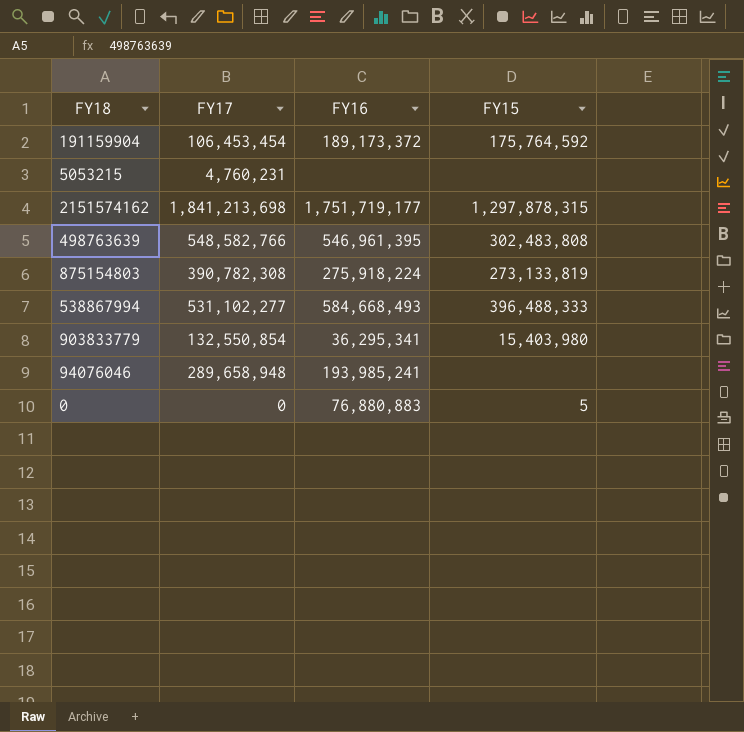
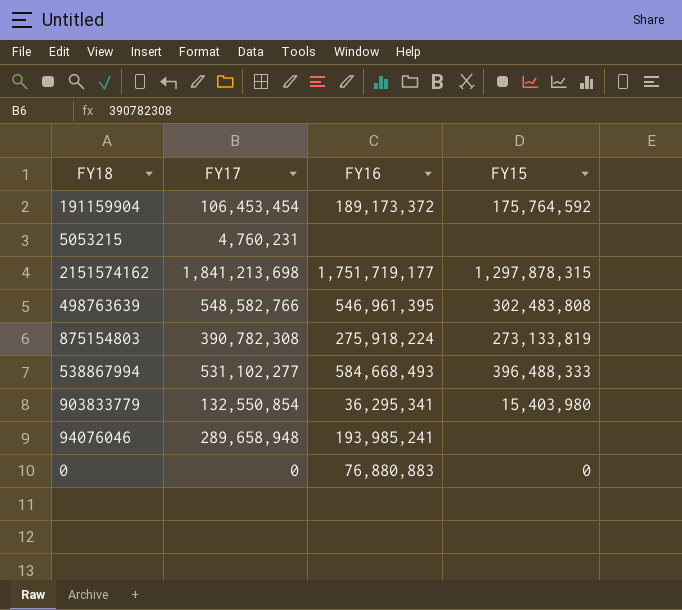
0 | FY15: 5 -> 0

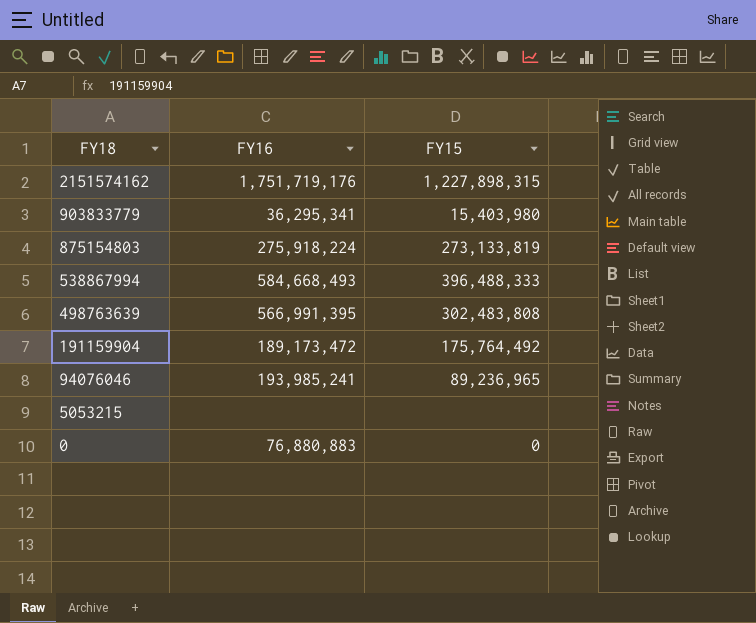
row order: none -> FY18 descending
column FY17 | position: 2 -> none
2151574162 | FY16: 1,751,719,177 -> 1,751,719,176
2151574162 | FY15: 1,297,878,315 -> 1,227,898,315
498763639 | FY16: 546,961,395 -> 566,991,395
191159904 | FY16: 189,173,372 -> 189,173,472
191159904 | FY15: 175,764,592 -> 175,764,492
94076046 | FY15: none -> 89,236,965

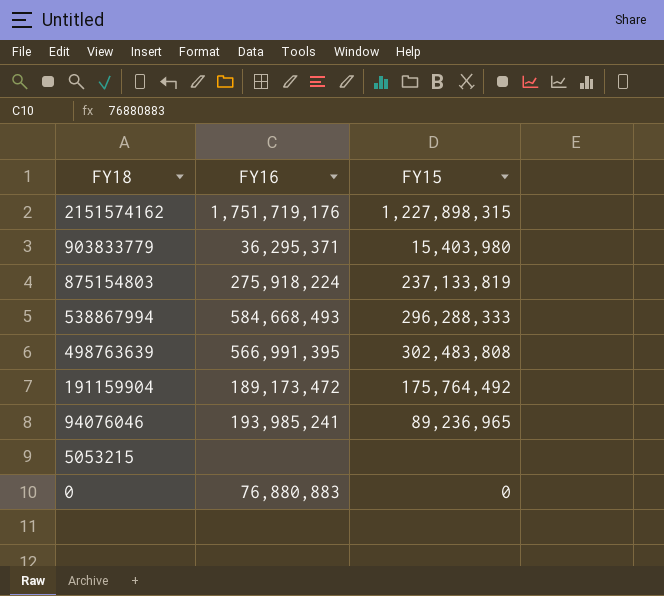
903833779 | FY16: 36,295,341 -> 36,295,371
875154803 | FY15: 273,133,819 -> 237,133,819
538867994 | FY15: 396,488,333 -> 296,288,333

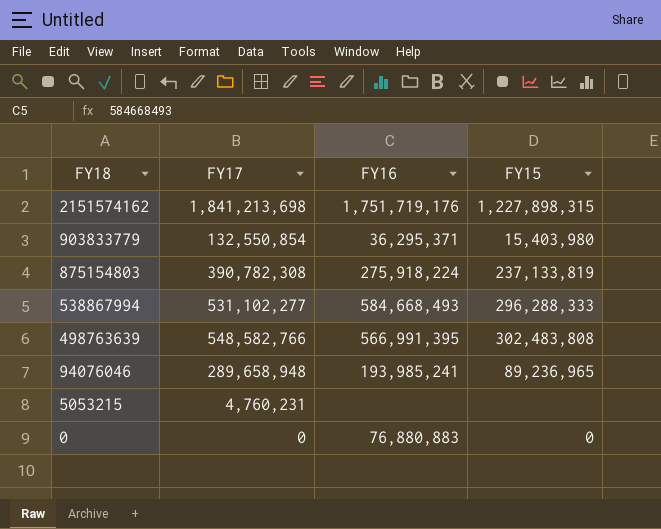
column FY17 | position: none -> 2
row 191159904: 189,173,472 | 175,764,492 -> none

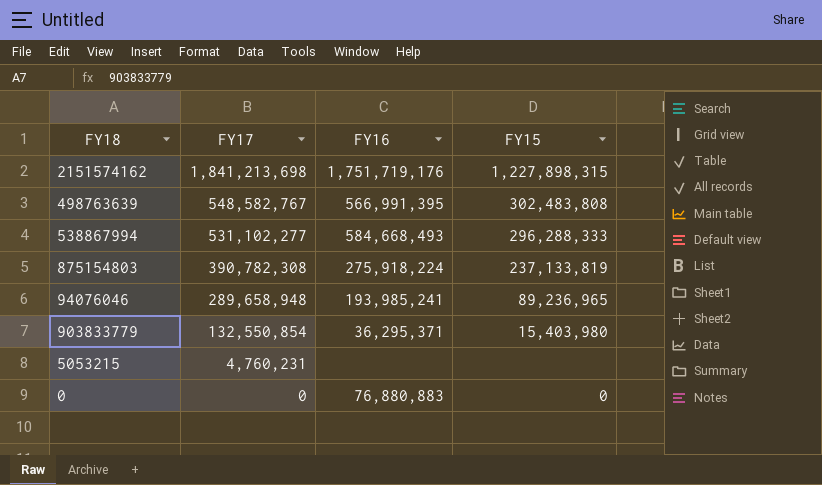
row order: FY18 descending -> FY17 descending
498763639 | FY17: 548,582,766 -> 548,582,767

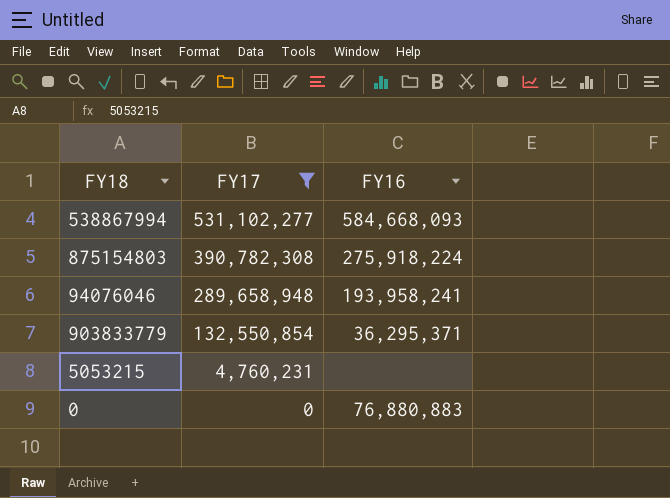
filter: none -> FY17 <= 531,102,277
column FY15 | position: 4 -> none
538867994 | FY16: 584,668,493 -> 584,668,093
94076046 | FY16: 193,985,241 -> 193,958,241

